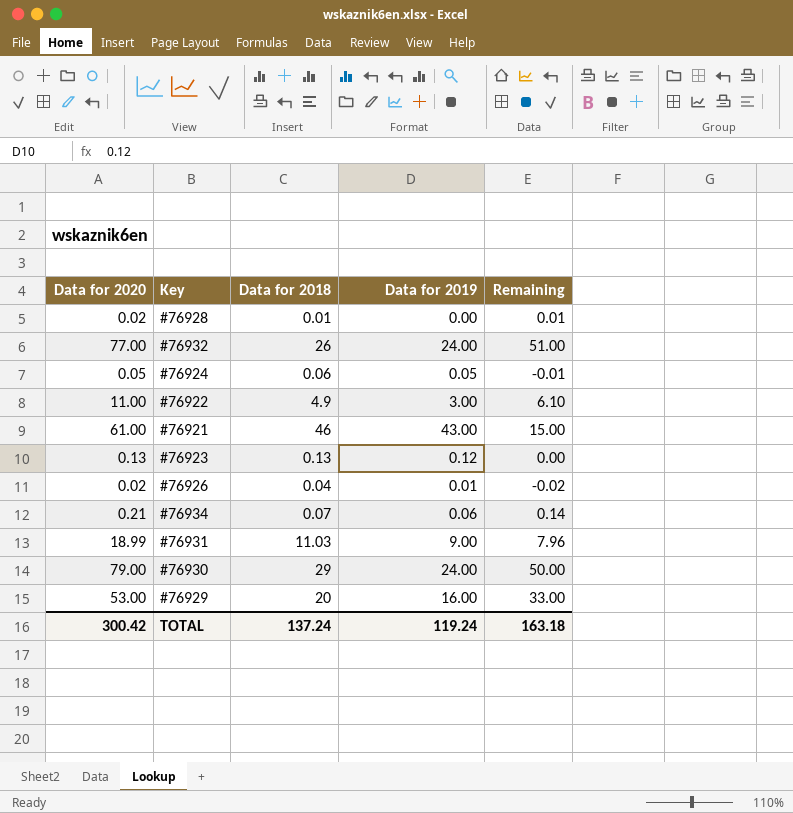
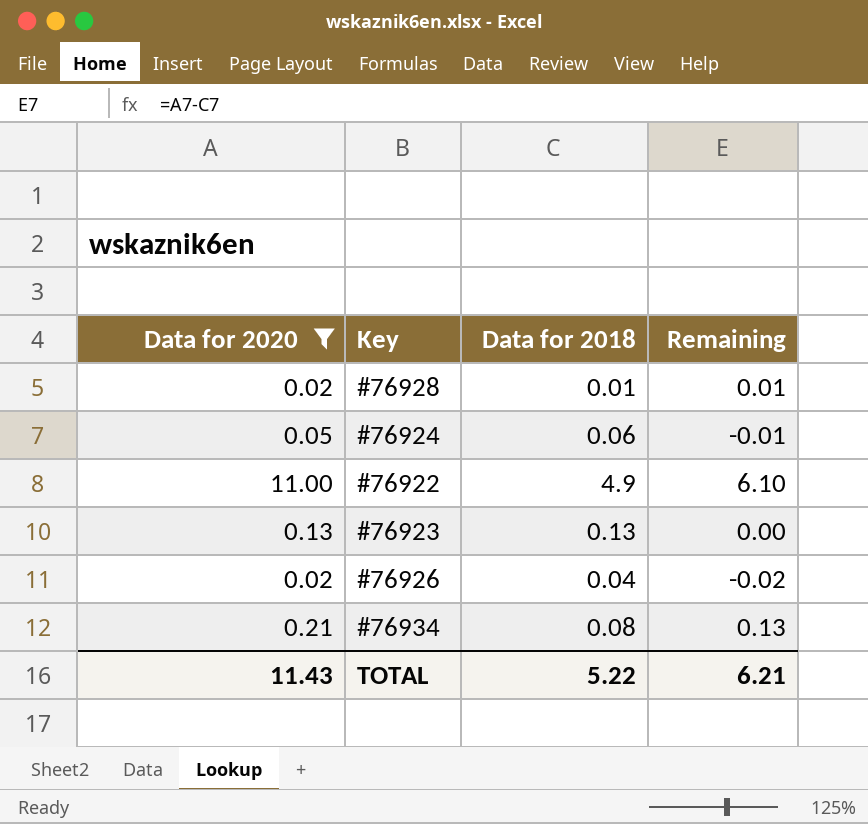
filter: none -> Data for 2020 <= 11.00
column Data for 2019 | position: 4 -> none
#76934 | Data for 2018: 0.07 -> 0.08
#76934 | Remaining: 0.14 -> 0.13
TOTAL | Data for 2020: 300.42 -> 11.43
TOTAL | Data for 2018: 137.24 -> 5.22
TOTAL | Remaining: 163.18 -> 6.21

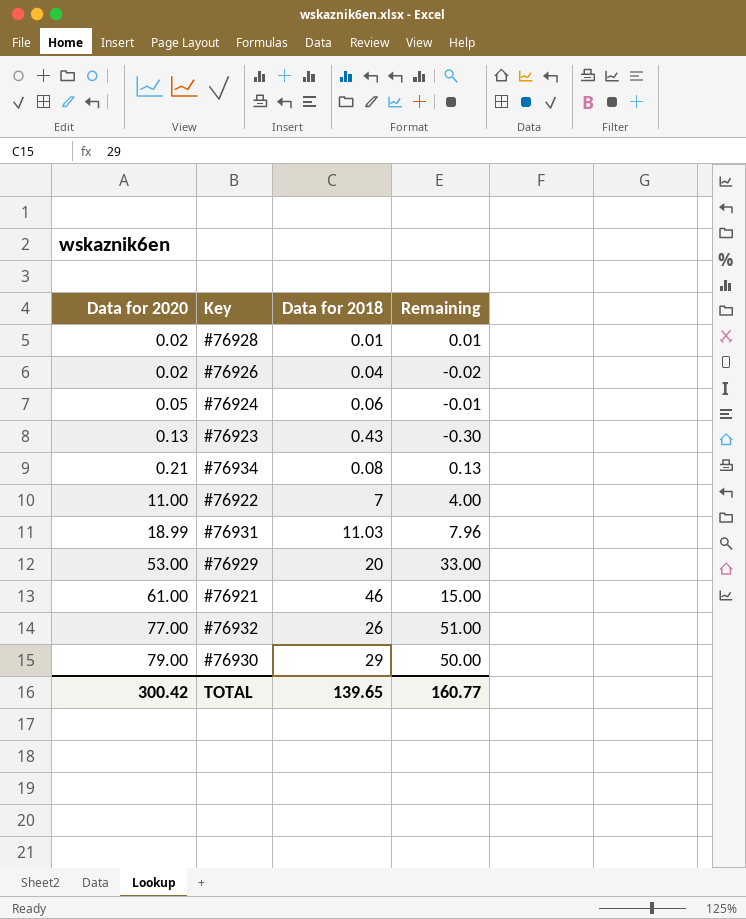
filter: Data for 2020 <= 11.00 -> none
row order: none -> Data for 2020 ascending
#76923 | Data for 2018: 0.13 -> 0.43
#76923 | Remaining: 0.00 -> -0.30
#76922 | Data for 2018: 4.9 -> 7
#76922 | Remaining: 6.10 -> 4.00
TOTAL | Data for 2020: 11.43 -> 300.42
TOTAL | Data for 2018: 5.22 -> 139.65
TOTAL | Remaining: 6.21 -> 160.77

